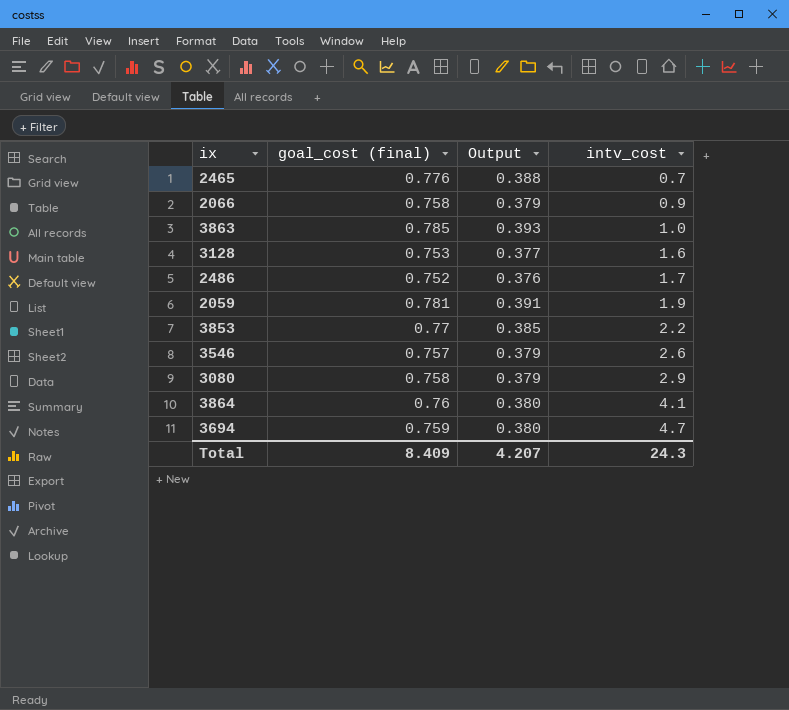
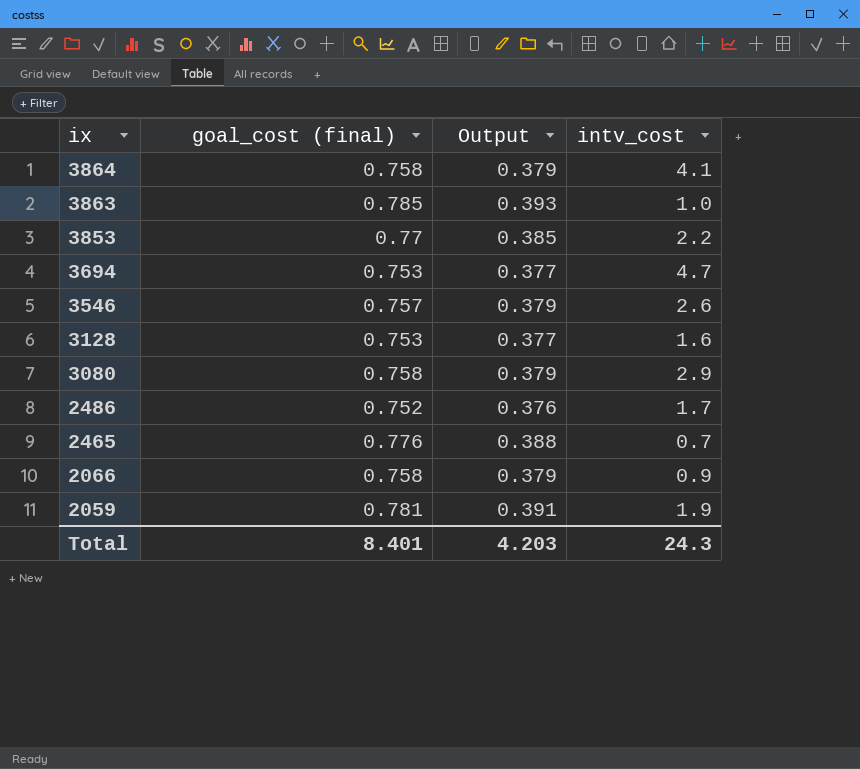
row order: intv_cost ascending -> ix descending
3864 | goal_cost (final): 0.76 -> 0.758
3864 | Output: 0.380 -> 0.379
3694 | goal_cost (final): 0.759 -> 0.753
3694 | Output: 0.380 -> 0.377
Total | goal_cost (final): 8.409 -> 8.401
Total | Output: 4.207 -> 4.203

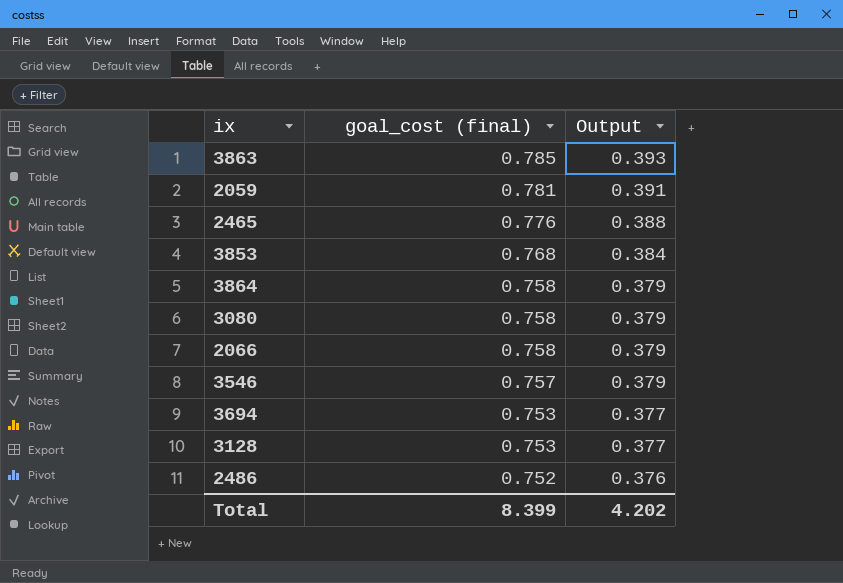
row order: ix descending -> goal_cost (final) descending
column intv_cost | position: 4 -> none
3853 | goal_cost (final): 0.77 -> 0.768
3853 | Output: 0.385 -> 0.384
Total | goal_cost (final): 8.401 -> 8.399
Total | Output: 4.203 -> 4.202

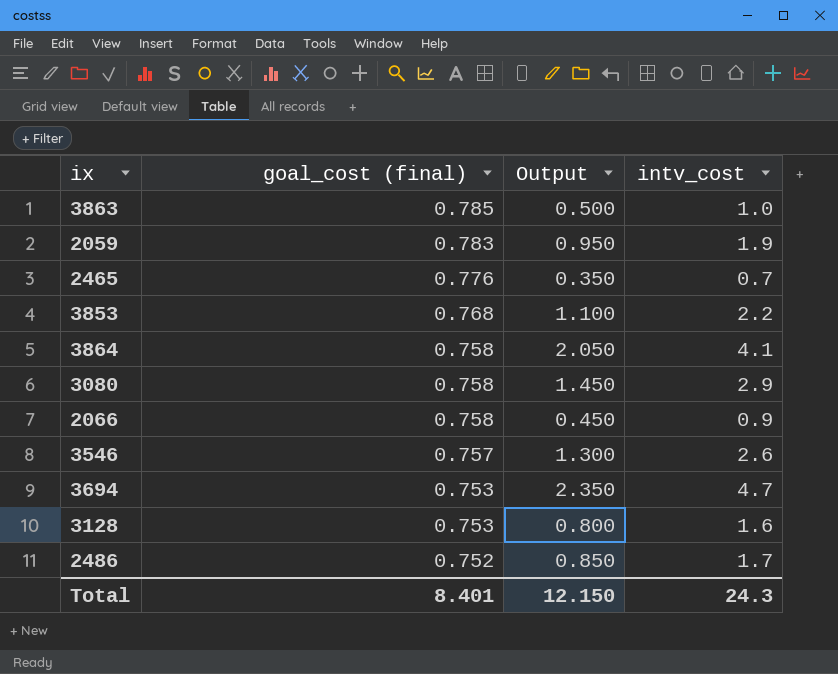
column Output | formula: [goal_cost (final)] * 0.5 -> [intv_cost] * 0.5
column intv_cost | position: none -> 4
2059 | goal_cost (final): 0.781 -> 0.783
Total | goal_cost (final): 8.399 -> 8.401
Total | Output: 4.202 -> 12.150

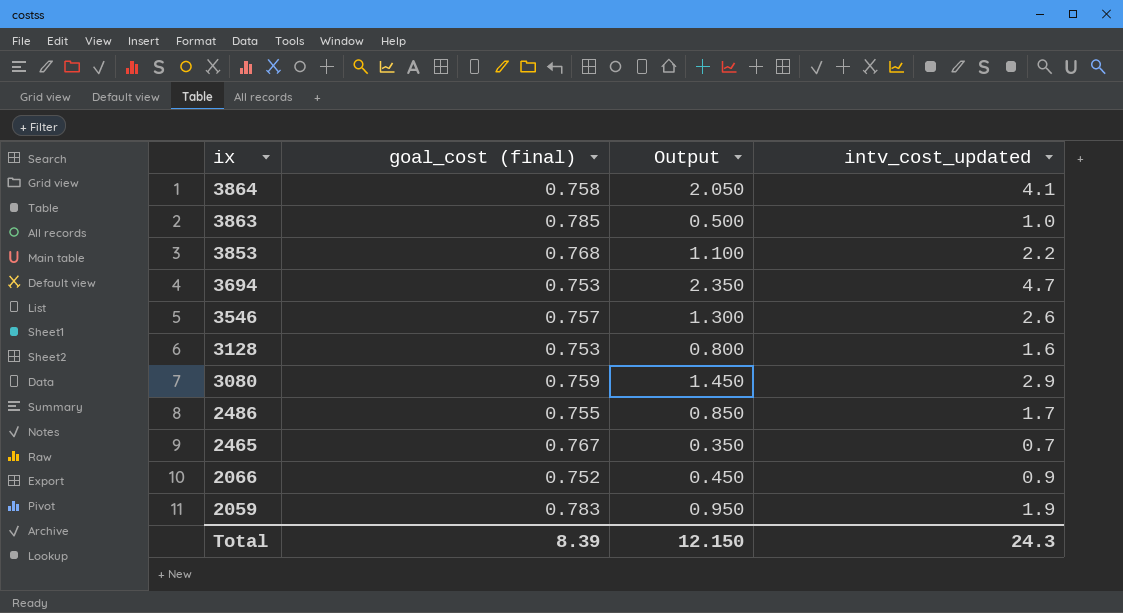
row order: goal_cost (final) descending -> ix descending
column name: intv_cost -> intv_cost_updated
3080 | goal_cost (final): 0.758 -> 0.759
2486 | goal_cost (final): 0.752 -> 0.755
2465 | goal_cost (final): 0.776 -> 0.767
2066 | goal_cost (final): 0.758 -> 0.752
Total | goal_cost (final): 8.401 -> 8.39

